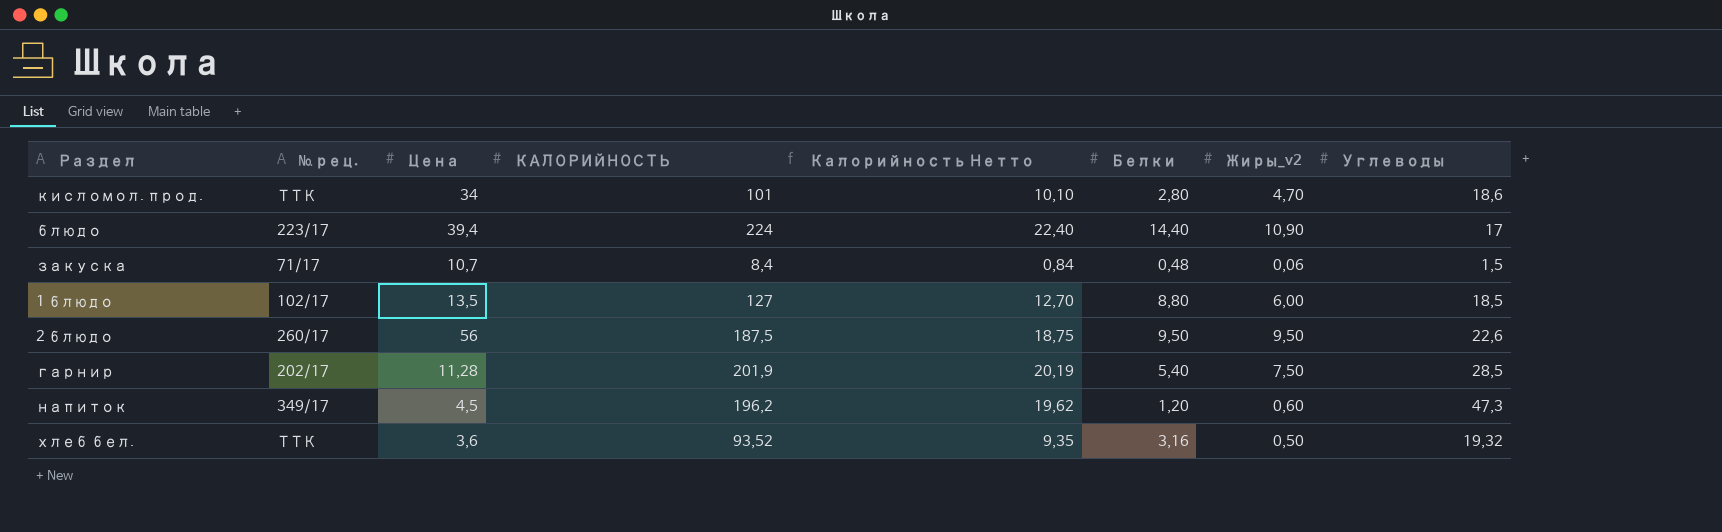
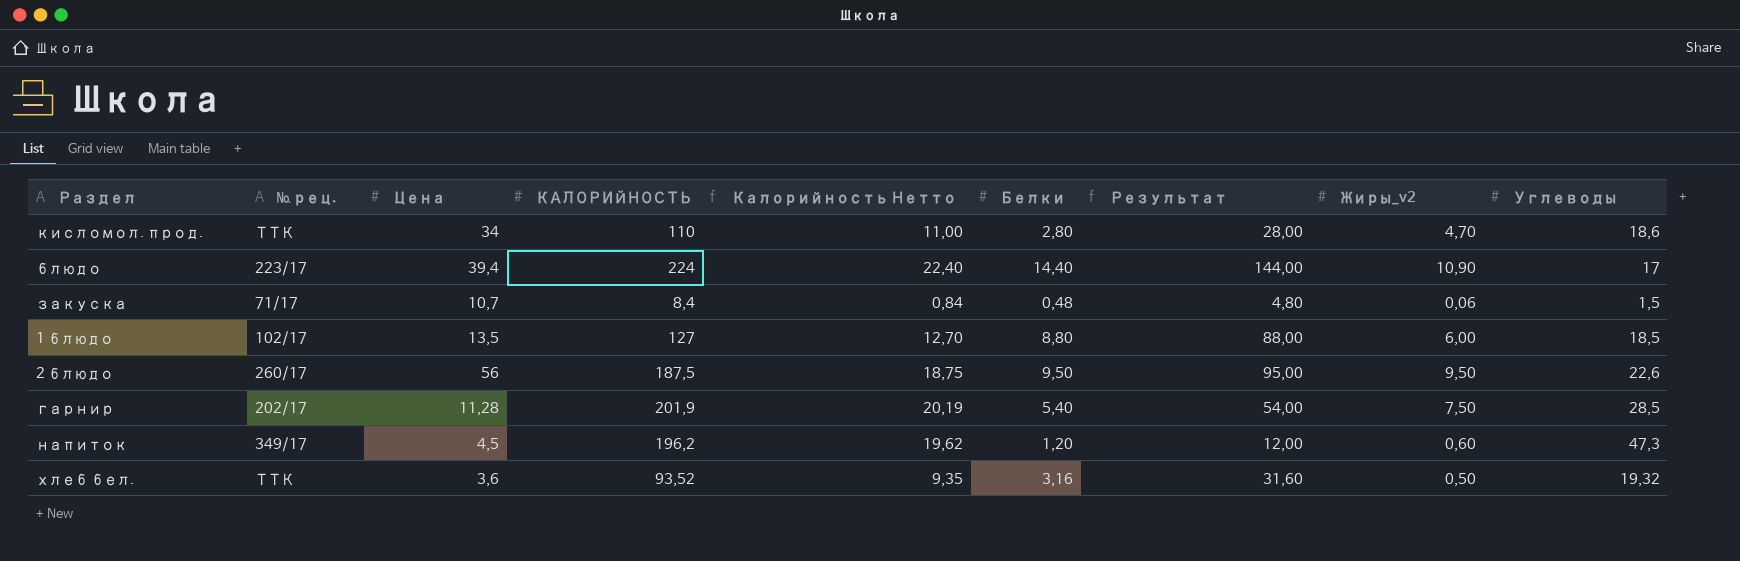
column Результат | formula: none -> [Белки] * 10
кисломол. прод. | КАЛОРИЙНОСТЬ: 101 -> 110
кисломол. прод. | Калорийность Нетто: 10,10 -> 11,00

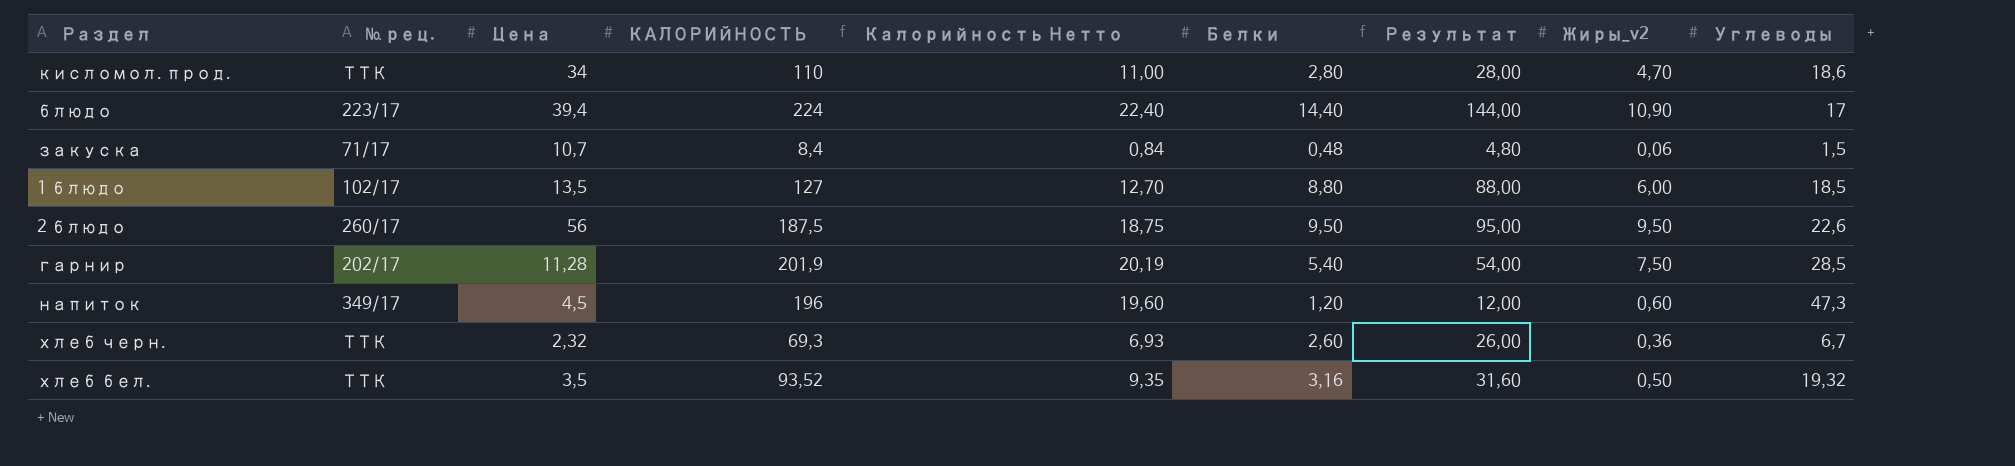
напиток | КАЛОРИЙНОСТЬ: 196,2 -> 196
напиток | Калорийность Нетто: 19,62 -> 19,60
row хлеб черн.: none -> ТТК | 2,32 | 69,3 | 6,93 | 2,60 | 26,00 | 0,36 | 6,7
хлеб бел. | Цена: 3,6 -> 3,5

